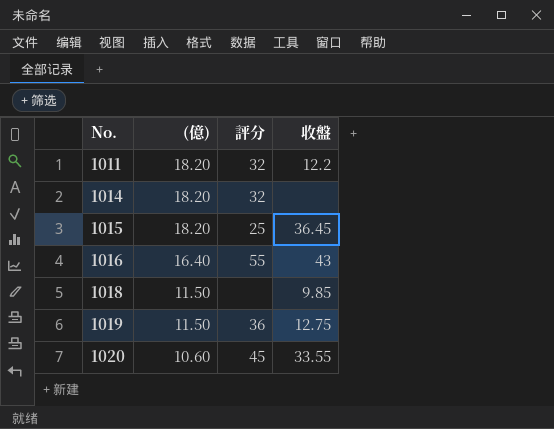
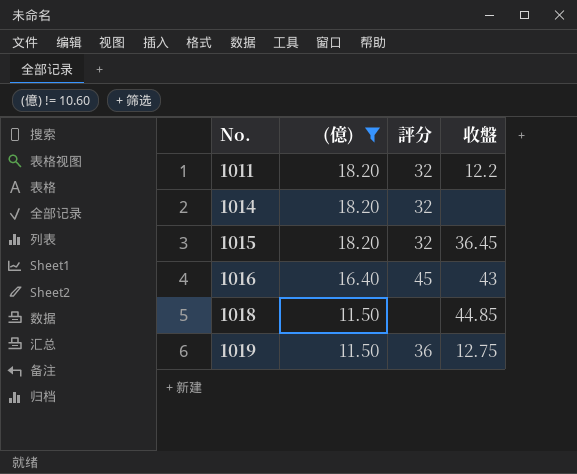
filter: none -> (億) != 10.60
1015 | 評分: 25 -> 32
1016 | 評分: 55 -> 45
1018 | 收盤: 9.85 -> 44.85

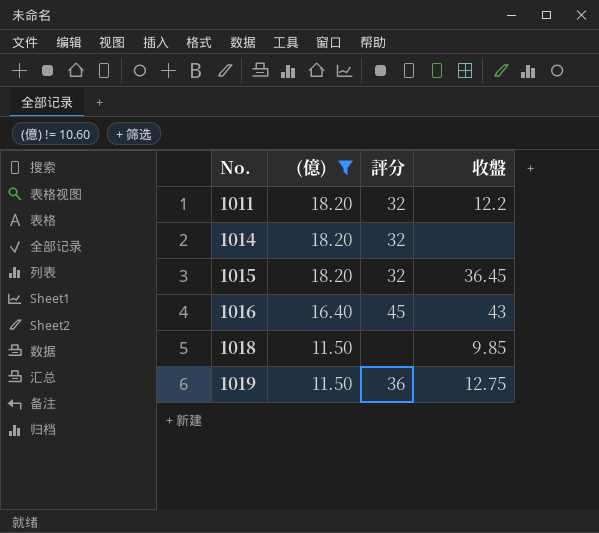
1018 | 收盤: 44.85 -> 9.85

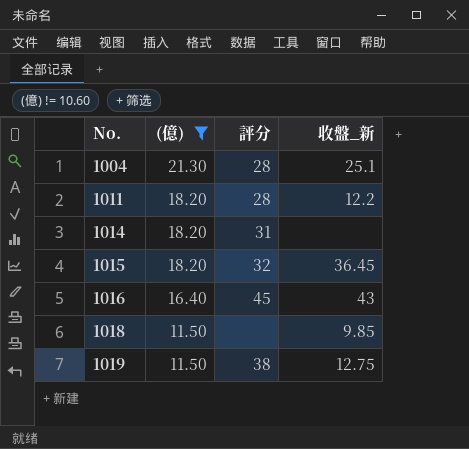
column name: 收盤 -> 收盤_新
row 1004: none -> 21.30 | 28 | 25.1
1011 | 評分: 32 -> 28
1014 | 評分: 32 -> 31
1019 | 評分: 36 -> 38

